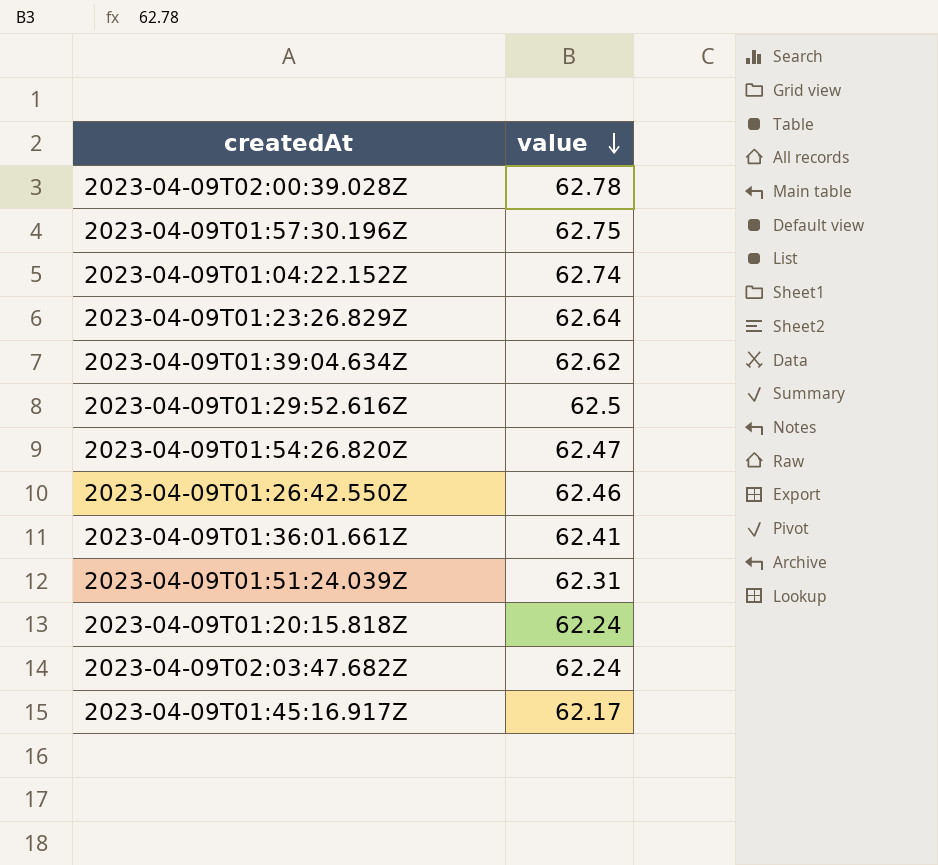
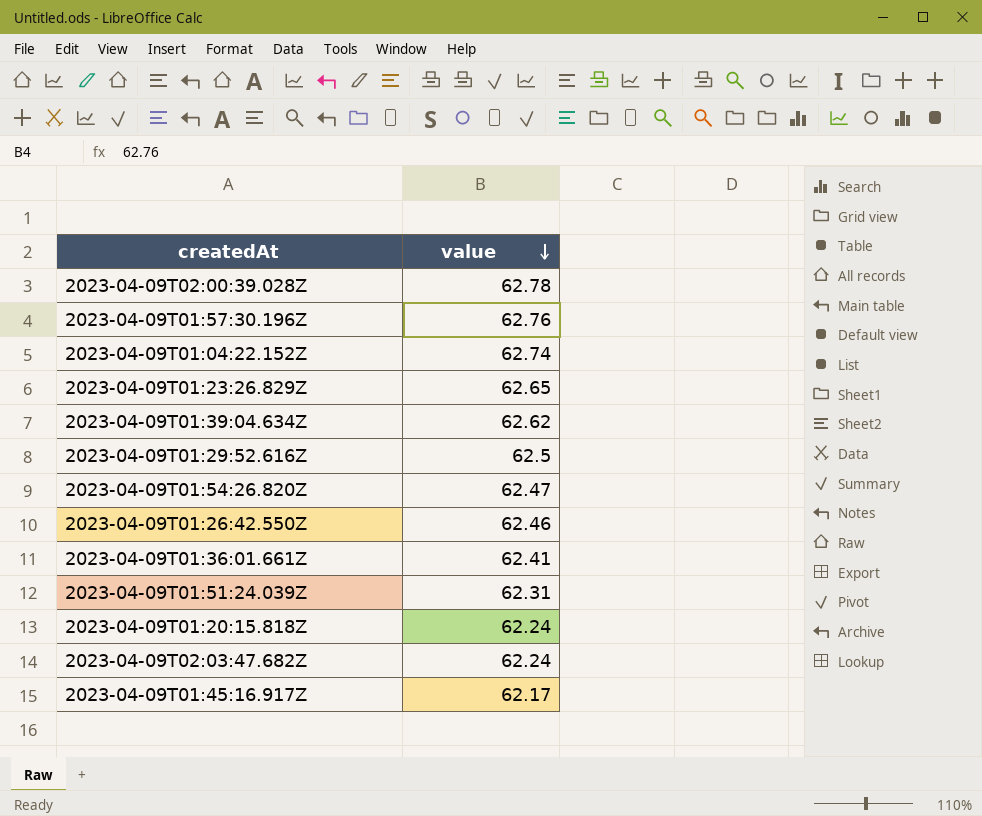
2023-04-09T01:57:30.196Z | value: 62.75 -> 62.76
2023-04-09T01:23:26.829Z | value: 62.64 -> 62.65

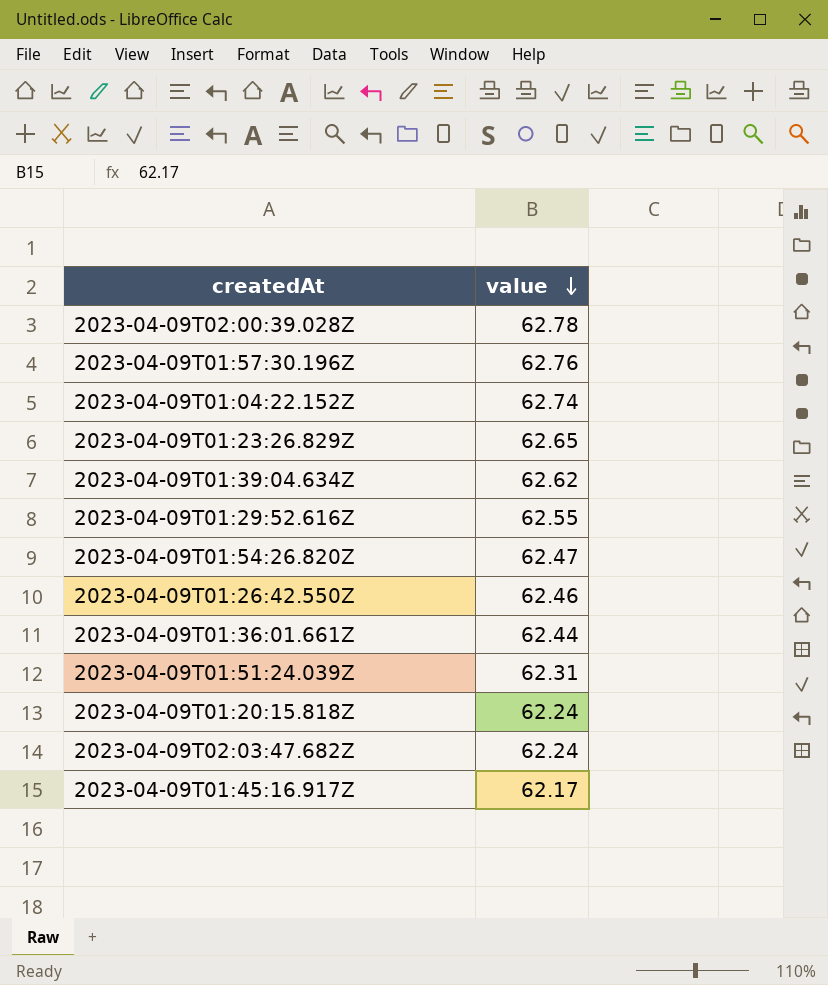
2023-04-09T01:29:52.616Z | value: 62.5 -> 62.55
2023-04-09T01:36:01.661Z | value: 62.41 -> 62.44

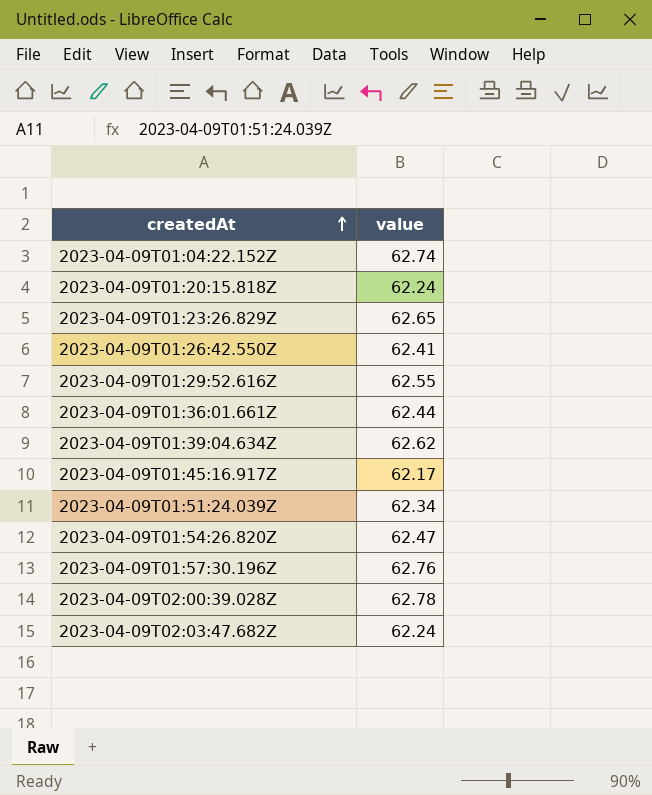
row order: value descending -> createdAt ascending
2023-04-09T01:26:42.550Z | value: 62.46 -> 62.41
2023-04-09T01:51:24.039Z | value: 62.31 -> 62.34

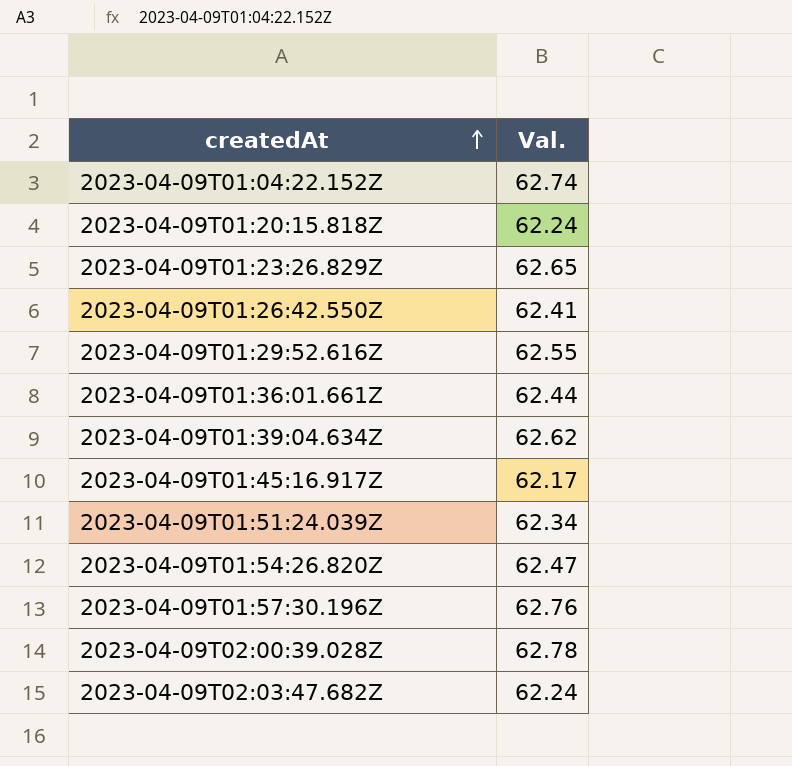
column name: value -> Val.

